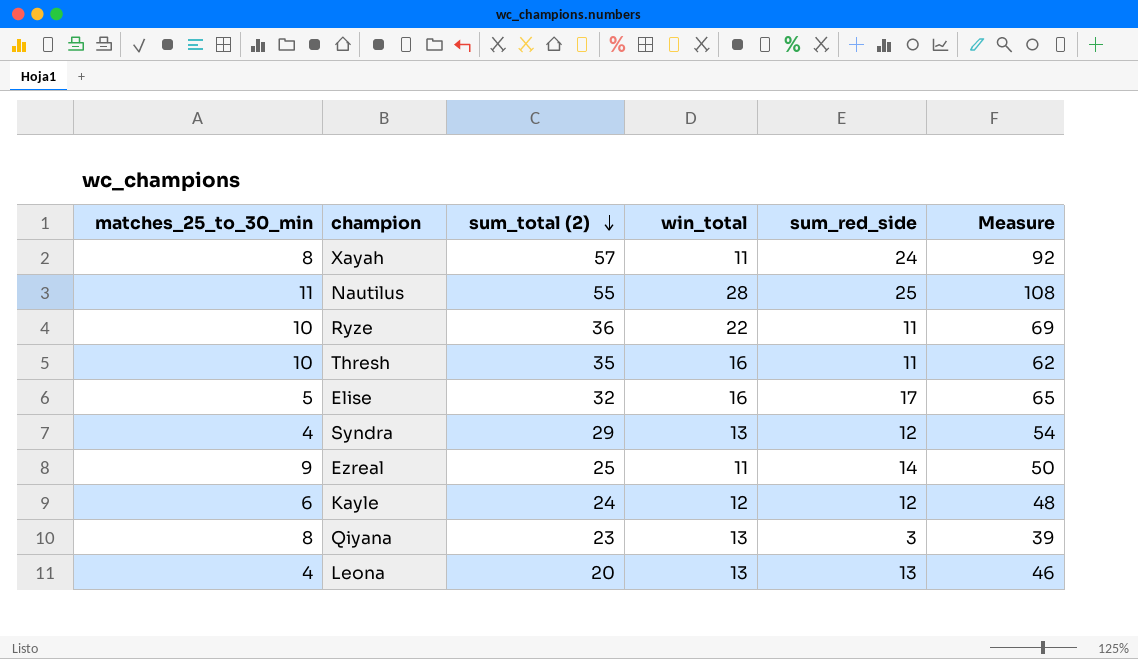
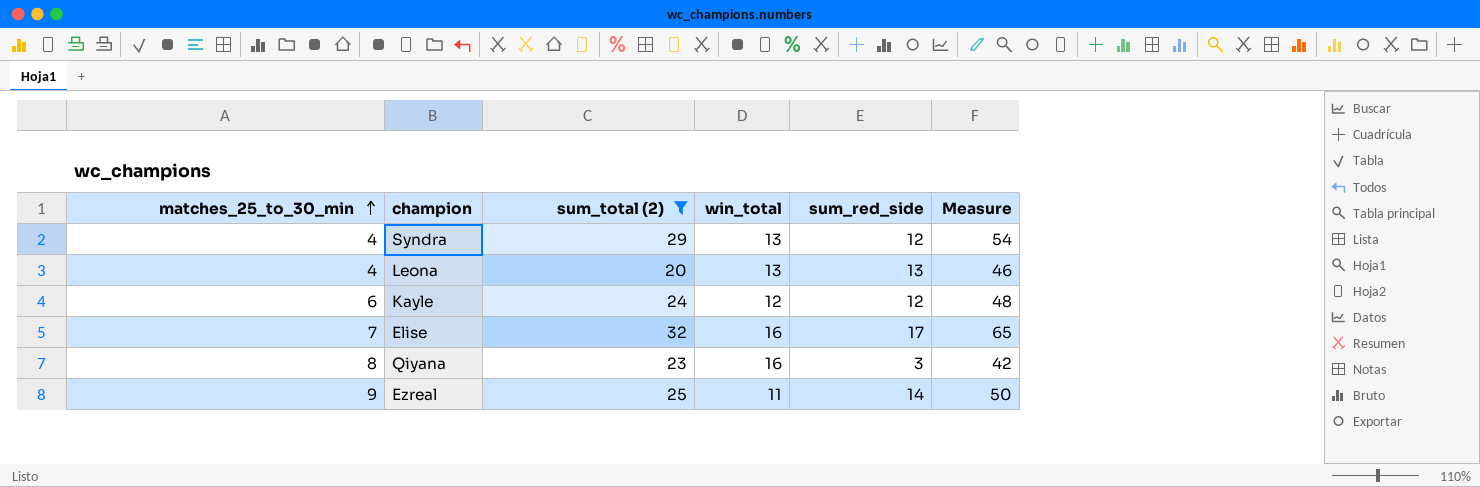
filter: none -> sum_total (2) <= 32
row order: sum_total (2) descending -> matches_25_to_30_min ascending
Elise | matches_25_to_30_min: 5 -> 7
Qiyana | win_total: 13 -> 16
Qiyana | Measure: 39 -> 42

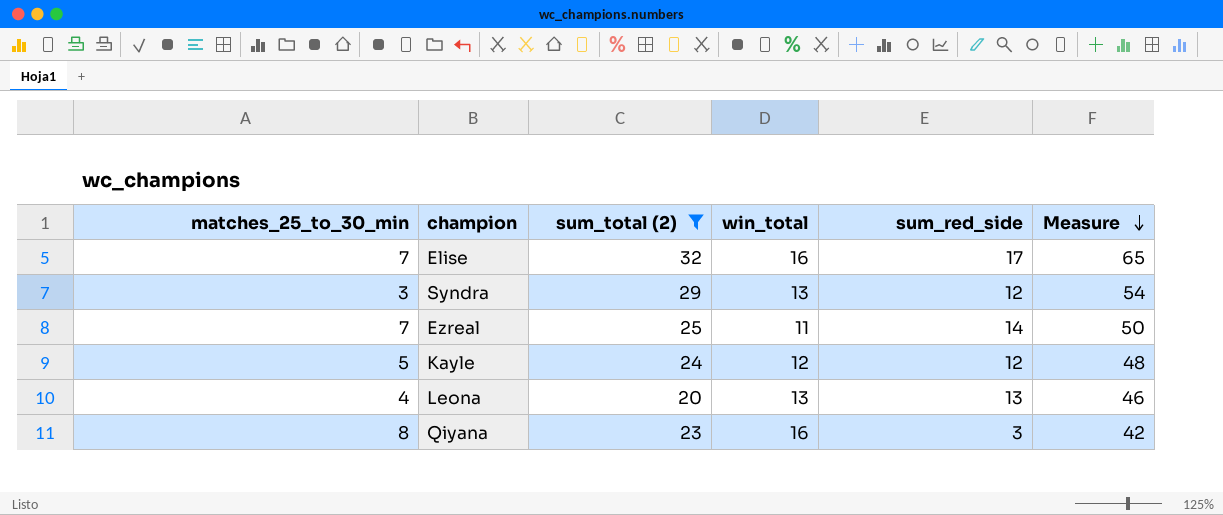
row order: matches_25_to_30_min ascending -> Measure descending
Syndra | matches_25_to_30_min: 4 -> 3
Ezreal | matches_25_to_30_min: 9 -> 7
Kayle | matches_25_to_30_min: 6 -> 5

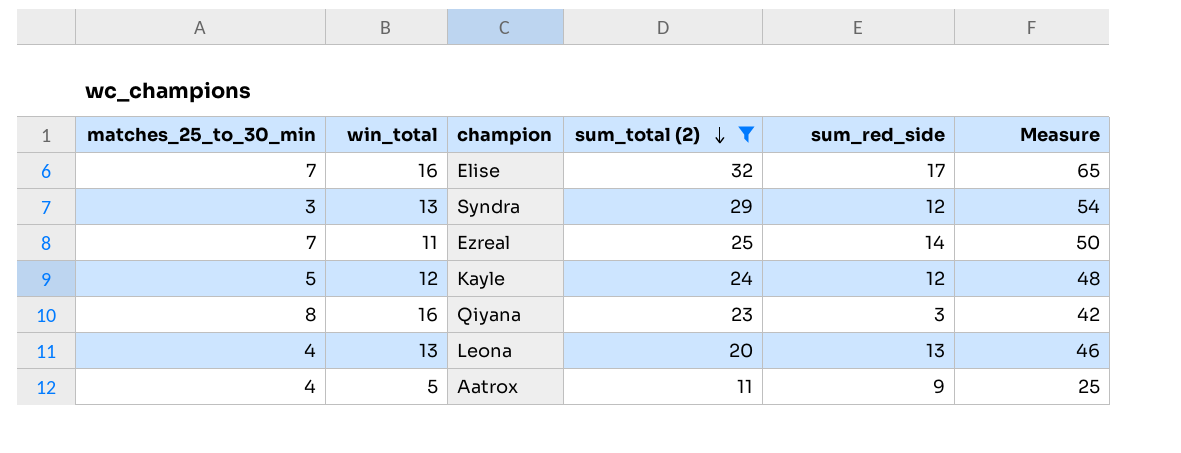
row order: Measure descending -> sum_total (2) descending
column win_total | position: 4 -> 2
row Aatrox: none -> 4 | 5 | 11 | 9 | 25

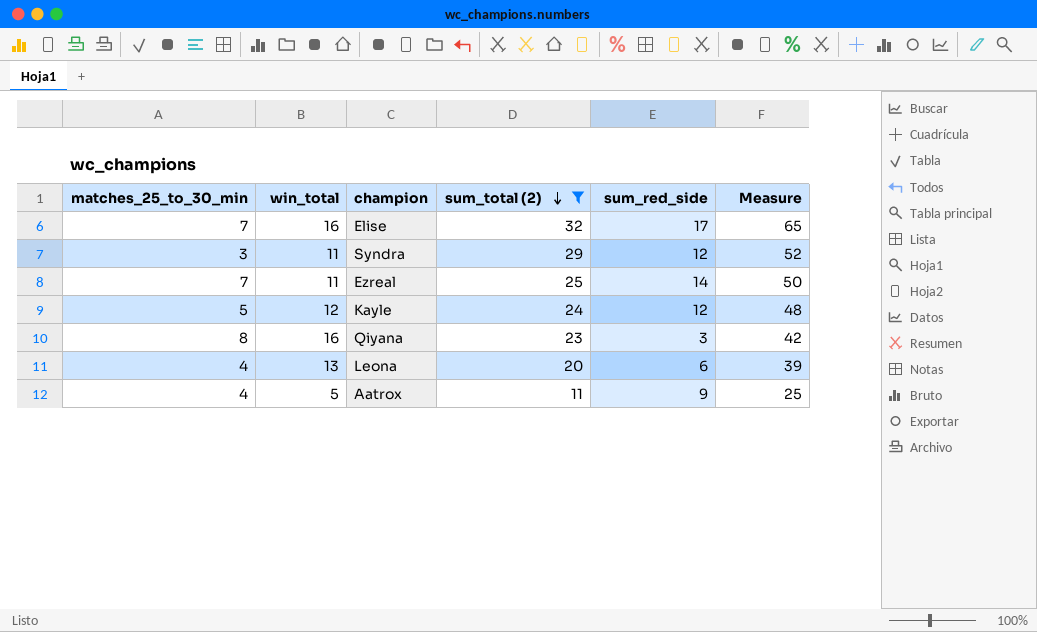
Syndra | win_total: 13 -> 11
Syndra | Measure: 54 -> 52
Leona | sum_red_side: 13 -> 6
Leona | Measure: 46 -> 39

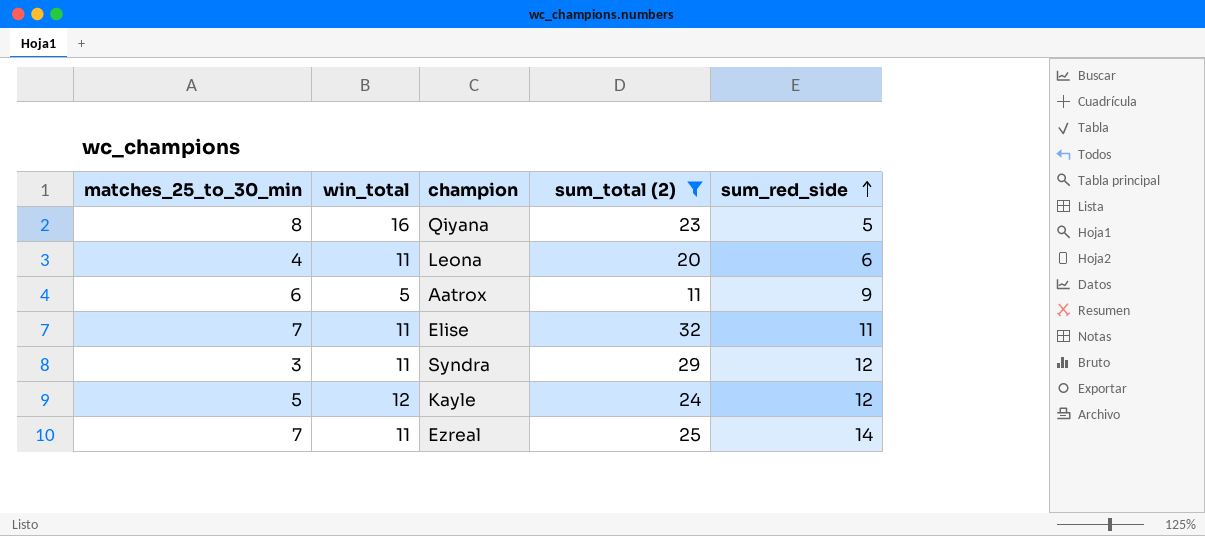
row order: sum_total (2) descending -> sum_red_side ascending
column Measure | formula: [win_total] + [sum_total (2)] + [sum_red_side] -> none
Qiyana | sum_red_side: 3 -> 5
Leona | win_total: 13 -> 11
Aatrox | matches_25_to_30_min: 4 -> 6
Elise | win_total: 16 -> 11
Elise | sum_red_side: 17 -> 11

